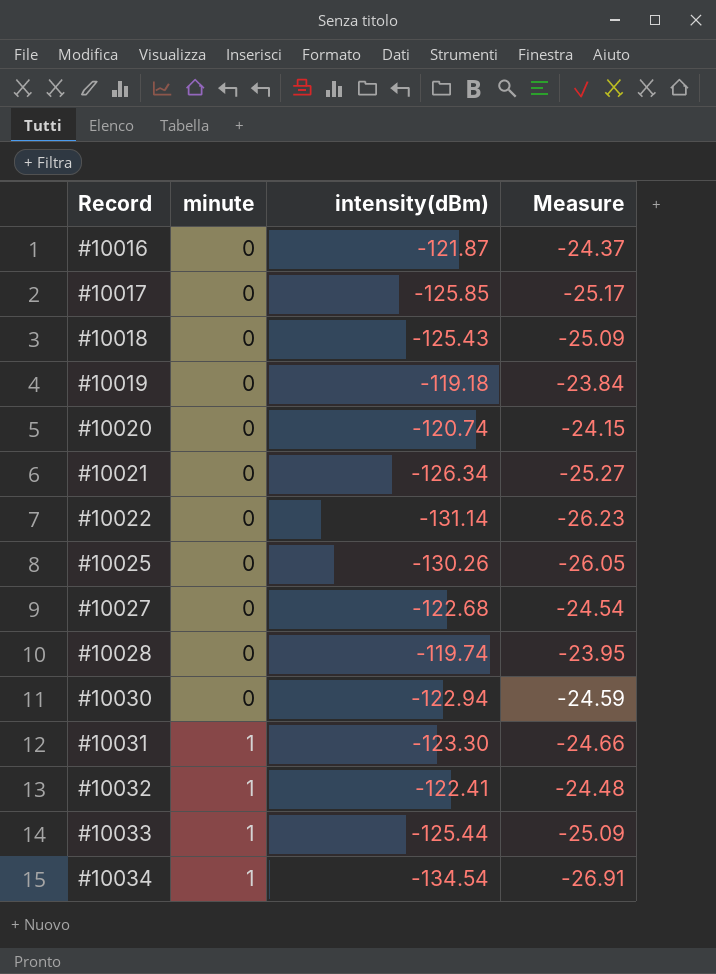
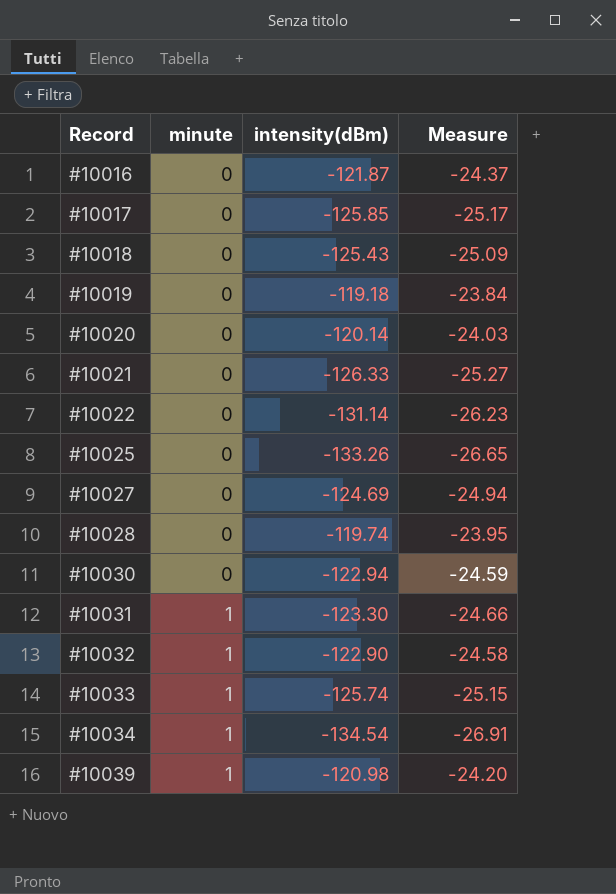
#10020 | intensity(dBm): -120.74 -> -120.14
#10020 | Measure: -24.15 -> -24.03
#10021 | intensity(dBm): -126.34 -> -126.33
#10025 | intensity(dBm): -130.26 -> -133.26
#10025 | Measure: -26.05 -> -26.65
#10027 | intensity(dBm): -122.68 -> -124.69
#10027 | Measure: -24.54 -> -24.94
#10032 | intensity(dBm): -122.41 -> -122.90
#10032 | Measure: -24.48 -> -24.58
#10033 | intensity(dBm): -125.44 -> -125.74
#10033 | Measure: -25.09 -> -25.15
row #10039: none -> 1 | -120.98 | -24.20

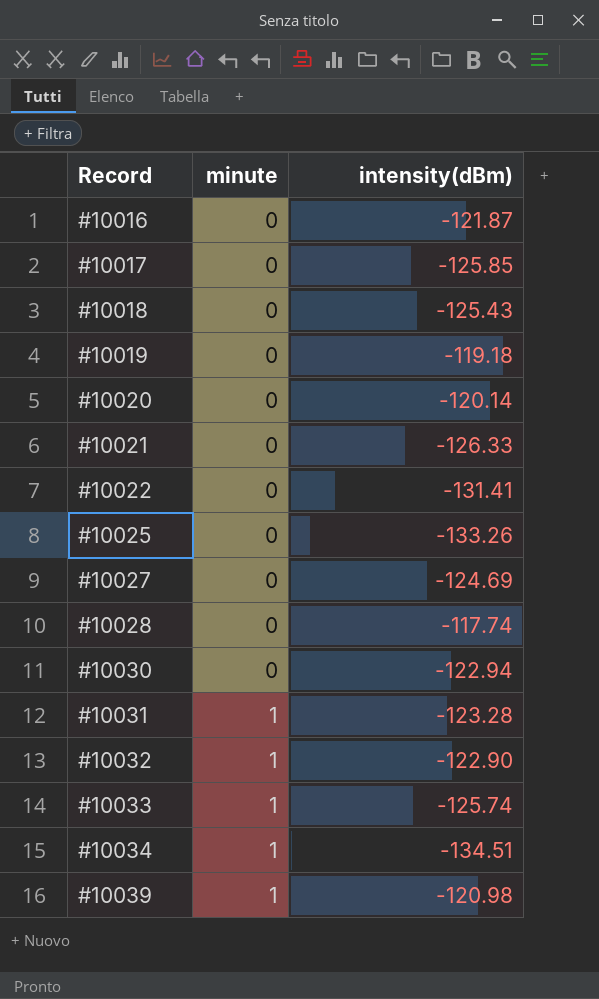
column Measure | formula: [intensity(dBm)] * 0.2 -> none
#10022 | intensity(dBm): -131.14 -> -131.41
#10028 | intensity(dBm): -119.74 -> -117.74
#10031 | intensity(dBm): -123.30 -> -123.28
#10034 | intensity(dBm): -134.54 -> -134.51

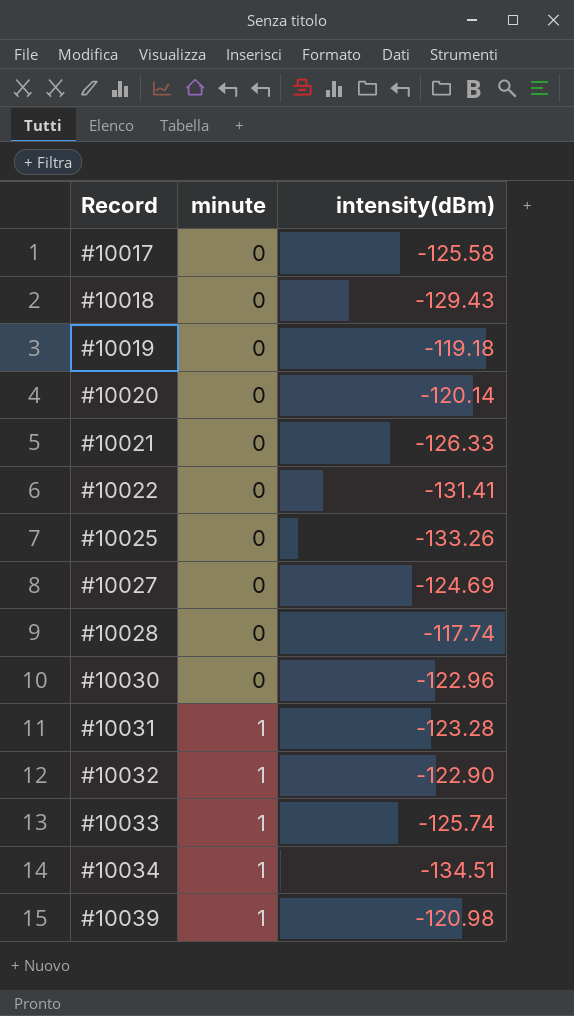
row #10016: 0 | -121.87 -> none
#10017 | intensity(dBm): -125.85 -> -125.58
#10018 | intensity(dBm): -125.43 -> -129.43
#10030 | intensity(dBm): -122.94 -> -122.96

